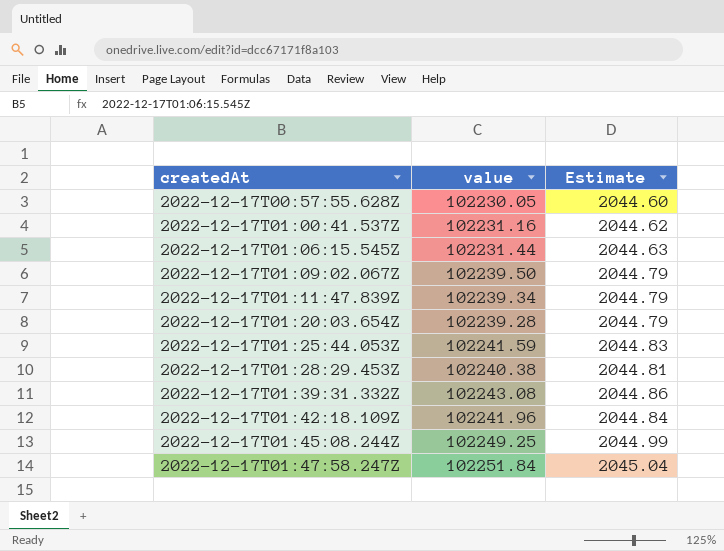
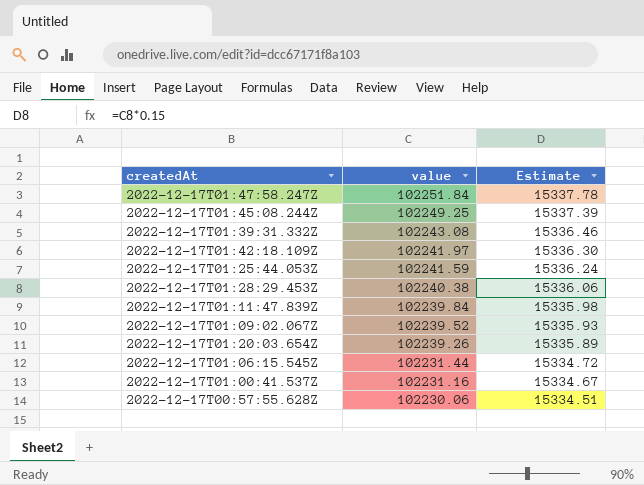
row order: createdAt ascending -> value descending
column Estimate | formula: [value] * 0.02 -> [value] * 0.15
2022-12-17T01:42:18.109Z | value: 102241.96 -> 102241.97
2022-12-17T01:11:47.839Z | value: 102239.34 -> 102239.84
2022-12-17T01:09:02.067Z | value: 102239.50 -> 102239.52
2022-12-17T01:20:03.654Z | value: 102239.28 -> 102239.26
2022-12-17T00:57:55.628Z | value: 102230.05 -> 102230.06

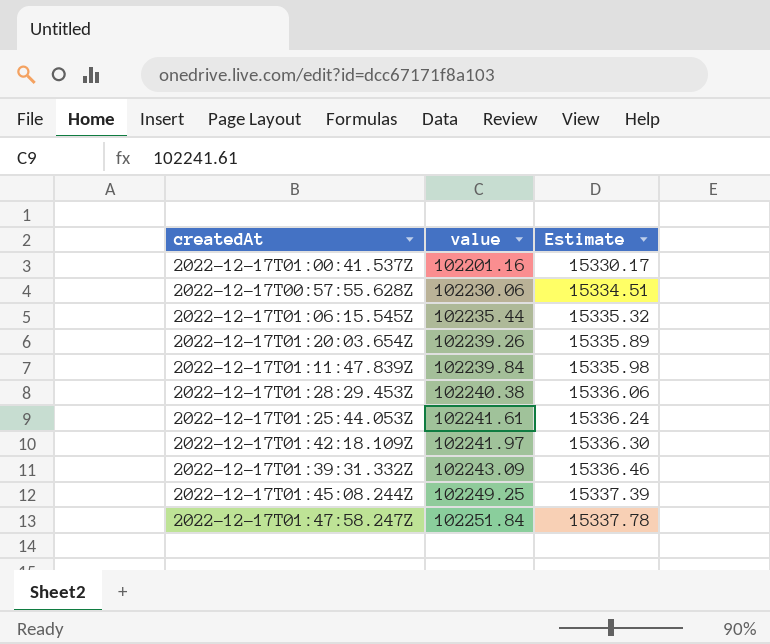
row order: value descending -> value ascending
row 2022-12-17T01:09:02.067Z: 102239.52 | 15335.93 -> none
2022-12-17T01:00:41.537Z | value: 102231.16 -> 102201.16
2022-12-17T01:00:41.537Z | Estimate: 15334.67 -> 15330.17
2022-12-17T01:06:15.545Z | value: 102231.44 -> 102235.44
2022-12-17T01:06:15.545Z | Estimate: 15334.72 -> 15335.32
2022-12-17T01:25:44.053Z | value: 102241.59 -> 102241.61
2022-12-17T01:39:31.332Z | value: 102243.08 -> 102243.09

